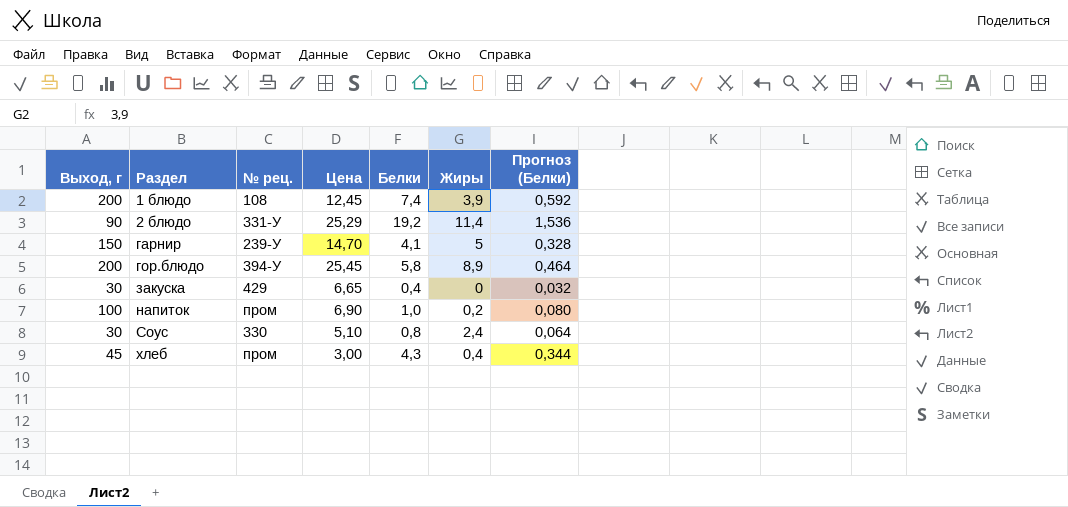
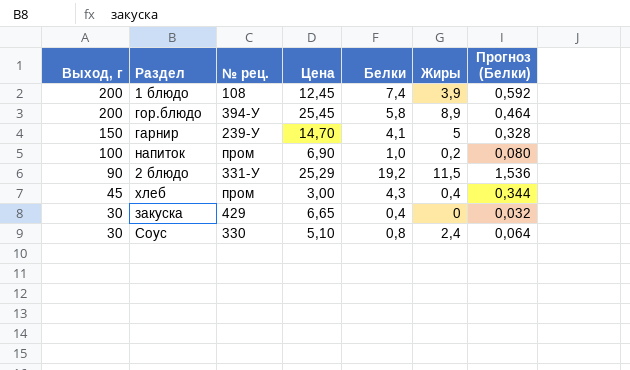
row order: Раздел ascending -> Выход, г descending
2 блюдо | Жиры: 11,4 -> 11,5

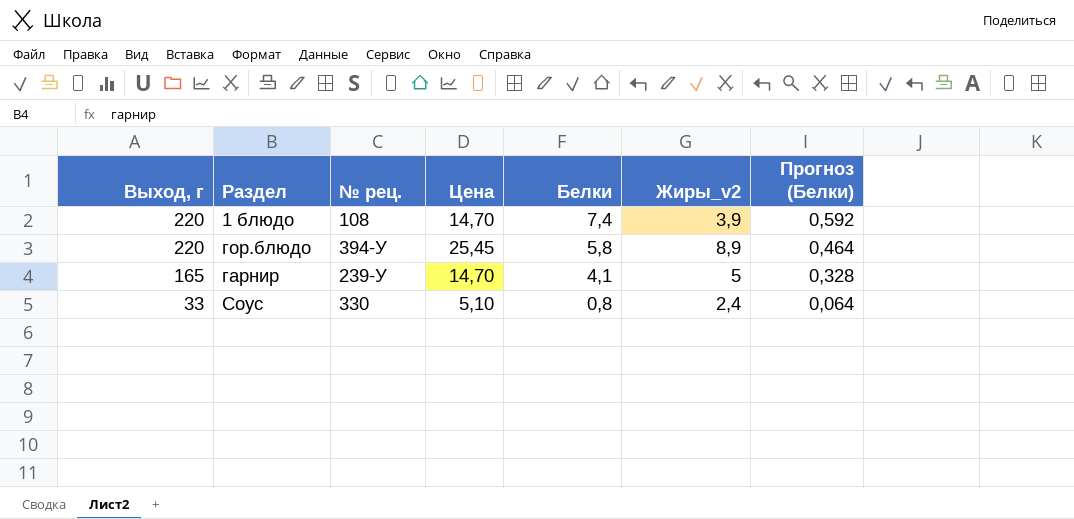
column name: Жиры -> Жиры_v2
row напиток: 100 | пром | 6,90 | 1,0 | 0,2 | 0,080 -> none
row 2 блюдо: 90 | 331-У | 25,29 | 19,2 | 11,5 | 1,536 -> none
row хлеб: 45 | пром | 3,00 | 4,3 | 0,4 | 0,344 -> none
row закуска: 30 | 429 | 6,65 | 0,4 | 0 | 0,032 -> none
1 блюдо | Выход, г: 200 -> 220
1 блюдо | Цена: 12,45 -> 14,70
гор.блюдо | Выход, г: 200 -> 220
гарнир | Выход, г: 150 -> 165
Соус | Выход, г: 30 -> 33

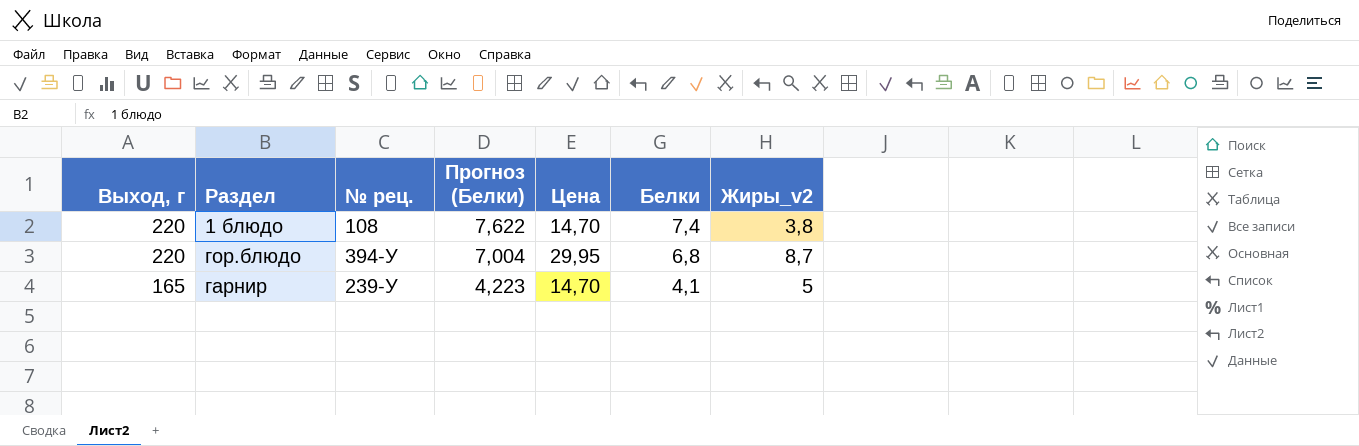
column Прогноз (Белки) | formula: [Белки] * 0,08 -> [Белки] * 1,03
column Прогноз (Белки) | position: 7 -> 4
row Соус: 33 | 330 | 5,10 | 0,8 | 2,4 | 0,064 -> none
1 блюдо | Жиры_v2: 3,9 -> 3,8
гор.блюдо | Цена: 25,45 -> 29,95
гор.блюдо | Белки: 5,8 -> 6,8
гор.блюдо | Жиры_v2: 8,9 -> 8,7

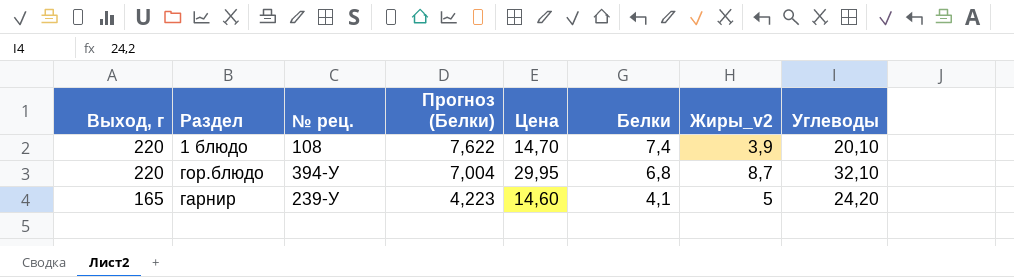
column Углеводы | position: none -> 8
1 блюдо | Жиры_v2: 3,8 -> 3,9
гарнир | Цена: 14,70 -> 14,60

